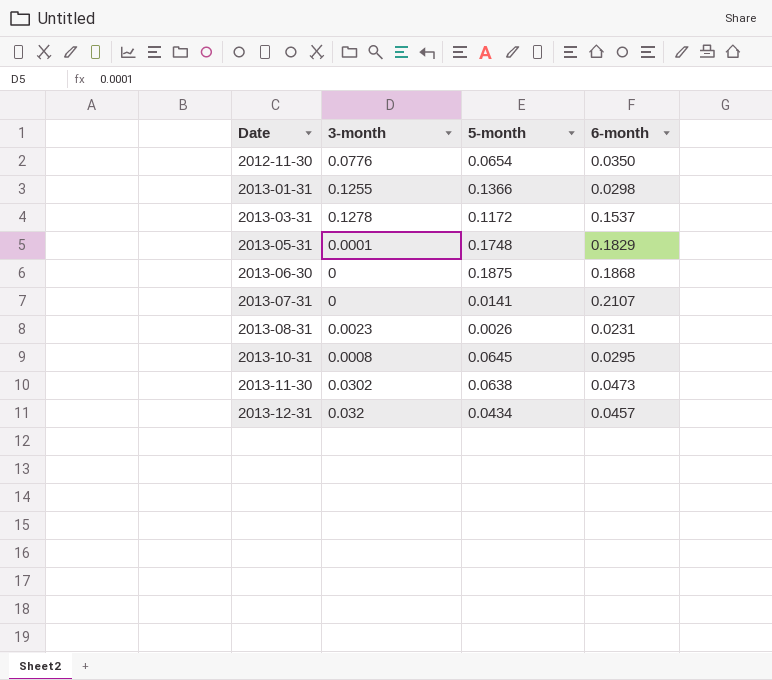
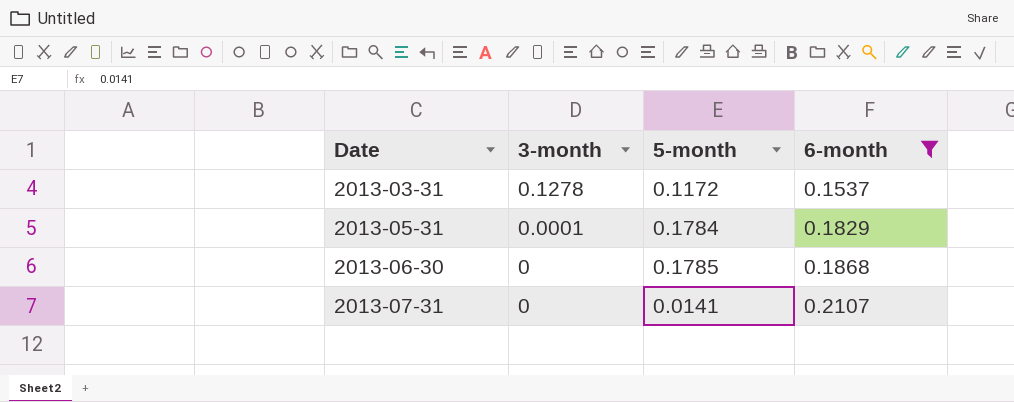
filter: none -> 6-month >= 0.1537
2013-05-31 | 5-month: 0.1748 -> 0.1784
2013-06-30 | 5-month: 0.1875 -> 0.1785

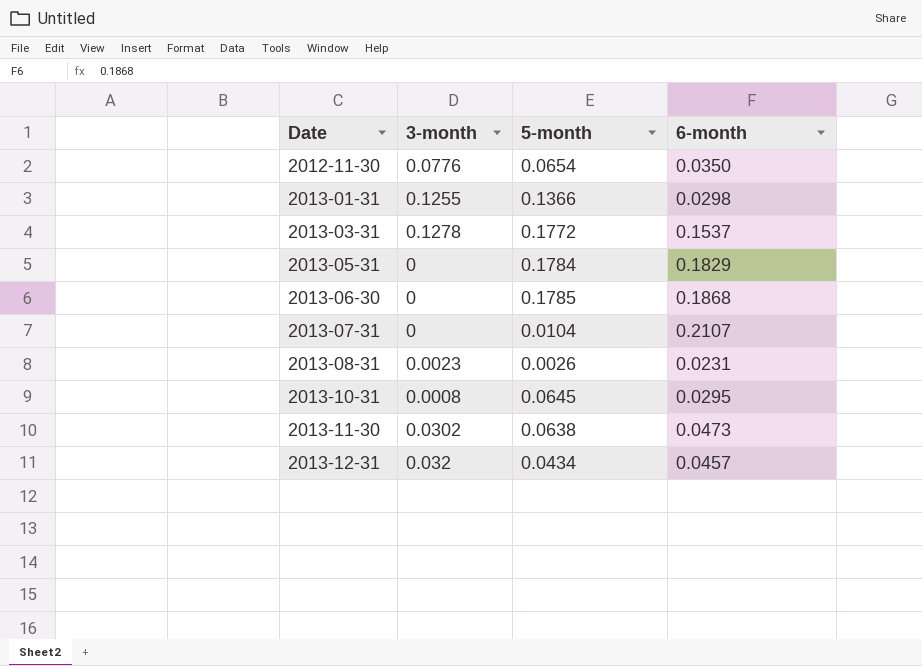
filter: 6-month >= 0.1537 -> none
2013-03-31 | 5-month: 0.1172 -> 0.1772
2013-05-31 | 3-month: 0.0001 -> 0
2013-07-31 | 5-month: 0.0141 -> 0.0104

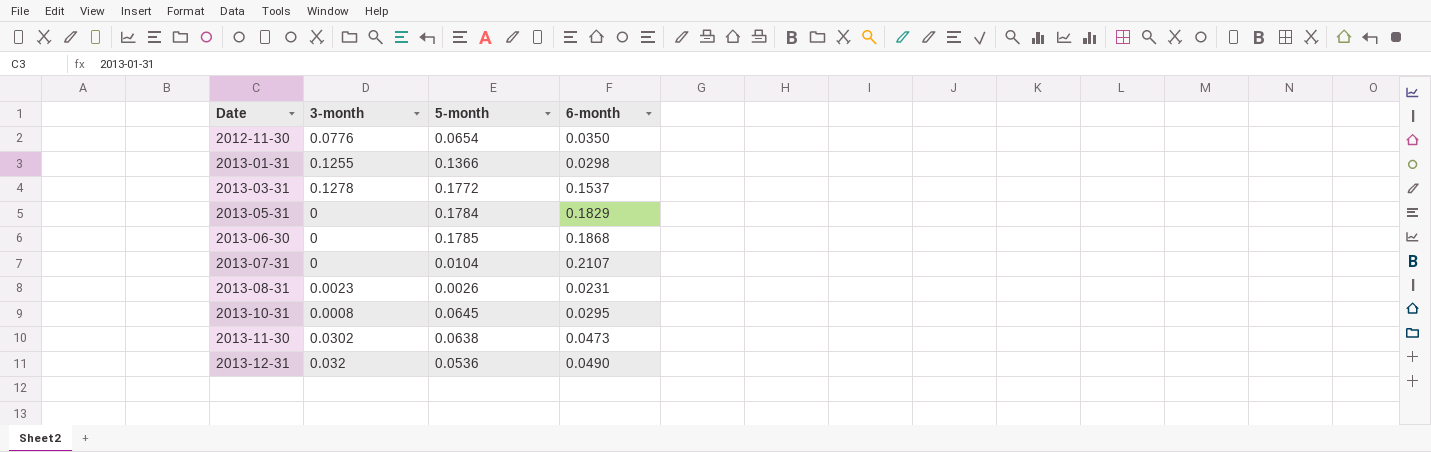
2013-12-31 | 5-month: 0.0434 -> 0.0536
2013-12-31 | 6-month: 0.0457 -> 0.0490

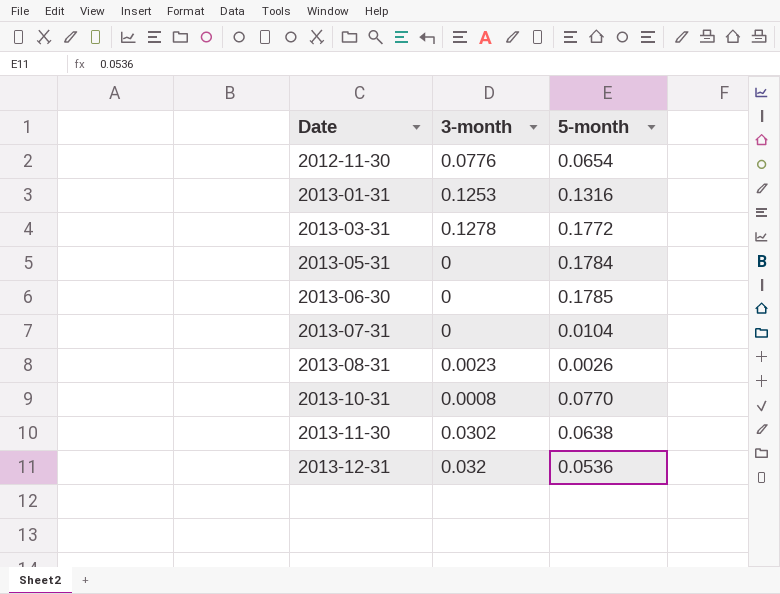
column 6-month | position: 4 -> none
2013-01-31 | 3-month: 0.1255 -> 0.1253
2013-01-31 | 5-month: 0.1366 -> 0.1316
2013-10-31 | 5-month: 0.0645 -> 0.0770

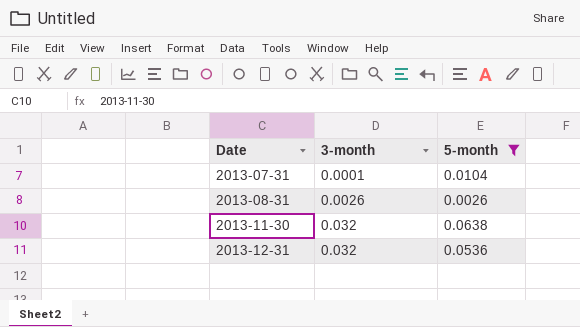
filter: none -> 5-month <= 0.0638
2013-07-31 | 3-month: 0 -> 0.0001
2013-08-31 | 3-month: 0.0023 -> 0.0026
2013-11-30 | 3-month: 0.0302 -> 0.032

